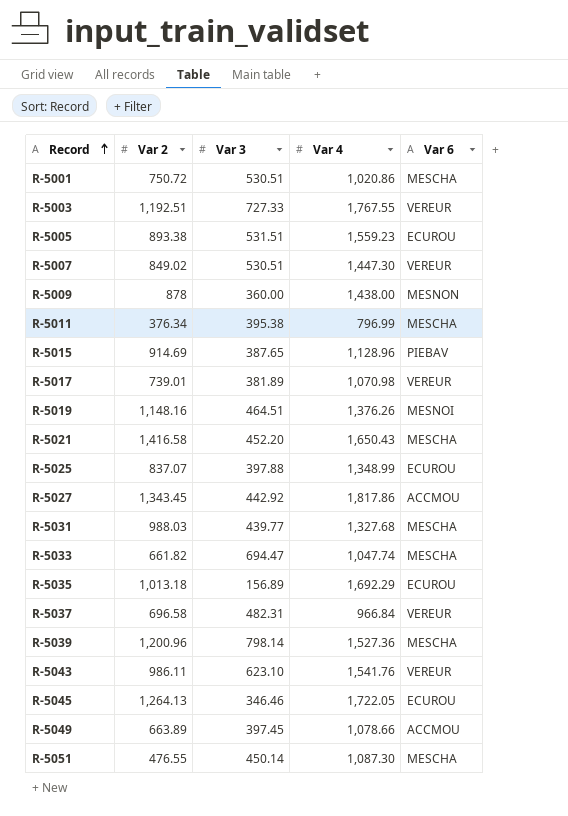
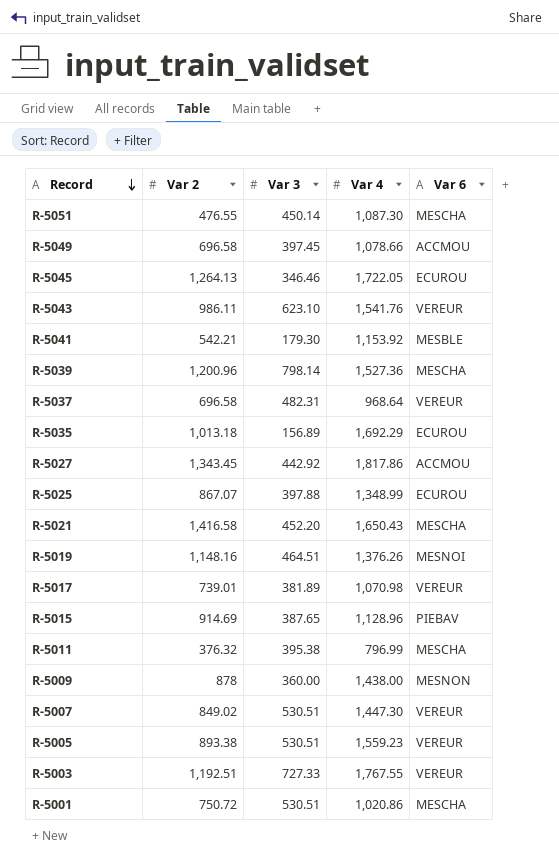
row order: Record ascending -> Record descending
row R-5031: 988.03 | 439.77 | 1,327.68 | MESCHA -> none
row R-5033: 661.82 | 694.47 | 1,047.74 | MESCHA -> none
R-5049 | Var 2: 663.89 -> 696.58
row R-5041: none -> 542.21 | 179.30 | 1,153.92 | MESBLE
R-5037 | Var 4: 966.84 -> 968.64
R-5025 | Var 2: 837.07 -> 867.07
R-5011 | Var 2: 376.34 -> 376.32
R-5005 | Var 3: 531.51 -> 530.51
R-5005 | Var 6: ECUROU -> VEREUR

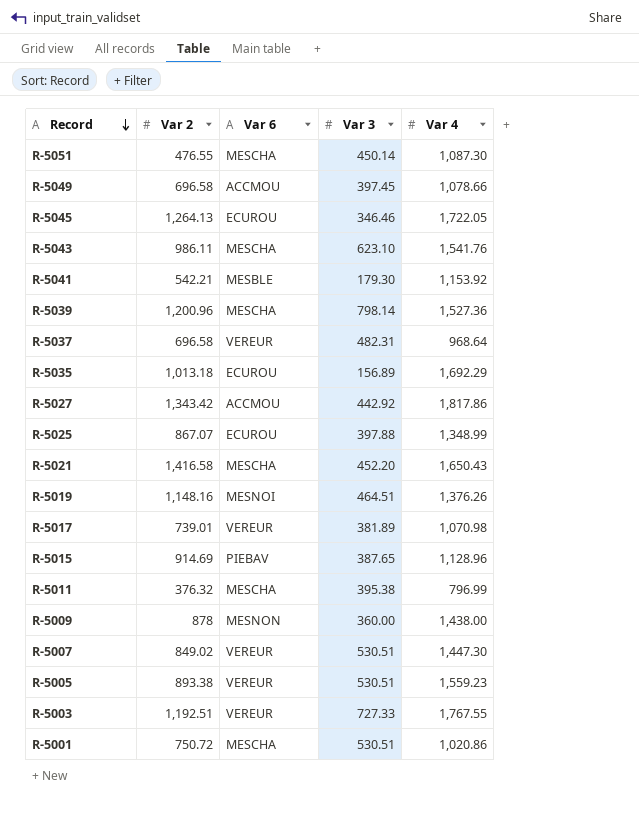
column Var 6 | position: 5 -> 3
R-5043 | Var 6: VEREUR -> MESCHA
R-5027 | Var 2: 1,343.45 -> 1,343.42

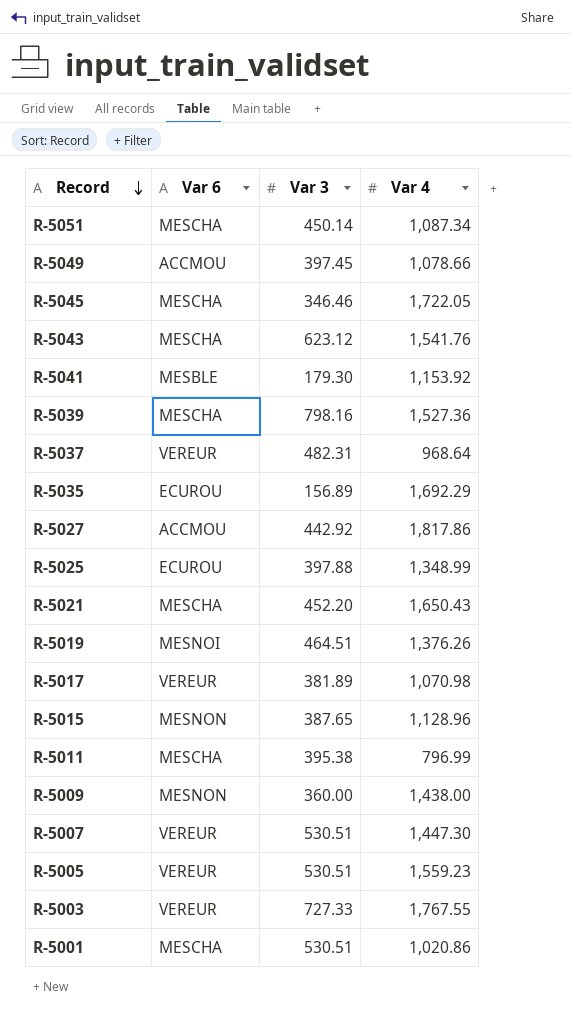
column Var 2 | position: 2 -> none
R-5051 | Var 4: 1,087.30 -> 1,087.34
R-5045 | Var 6: ECUROU -> MESCHA
R-5043 | Var 3: 623.10 -> 623.12
R-5039 | Var 3: 798.14 -> 798.16
R-5015 | Var 6: PIEBAV -> MESNON

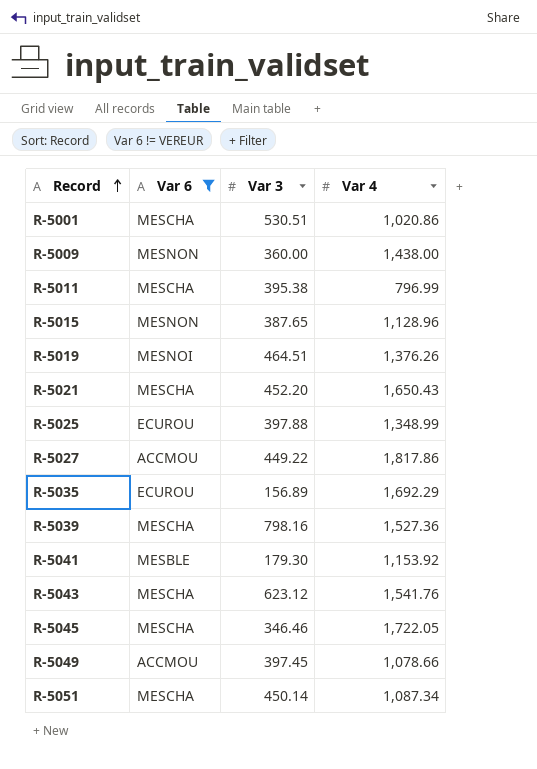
filter: none -> Var 6 != VEREUR
row order: Record descending -> Record ascending
R-5027 | Var 3: 442.92 -> 449.22

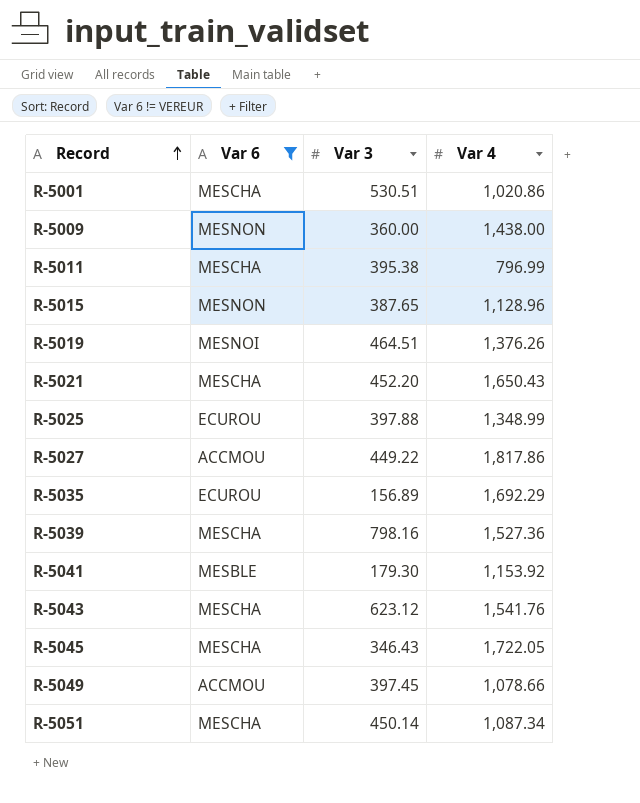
R-5045 | Var 3: 346.46 -> 346.43

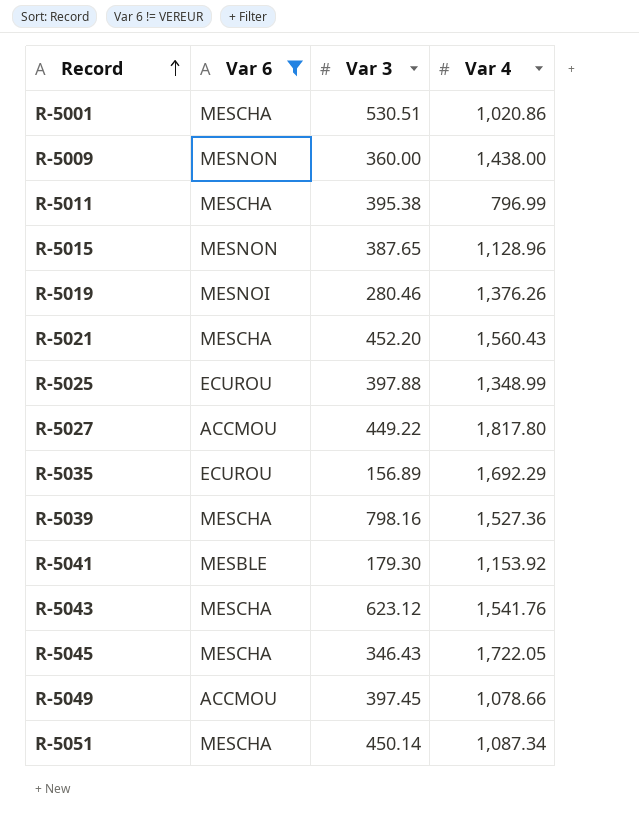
R-5019 | Var 3: 464.51 -> 280.46
R-5021 | Var 4: 1,650.43 -> 1,560.43
R-5027 | Var 4: 1,817.86 -> 1,817.80

